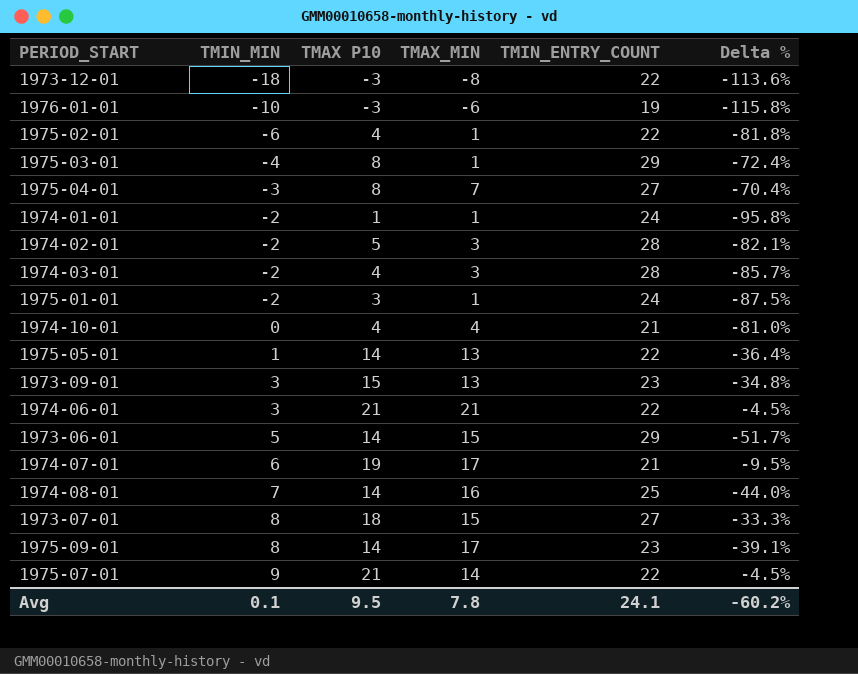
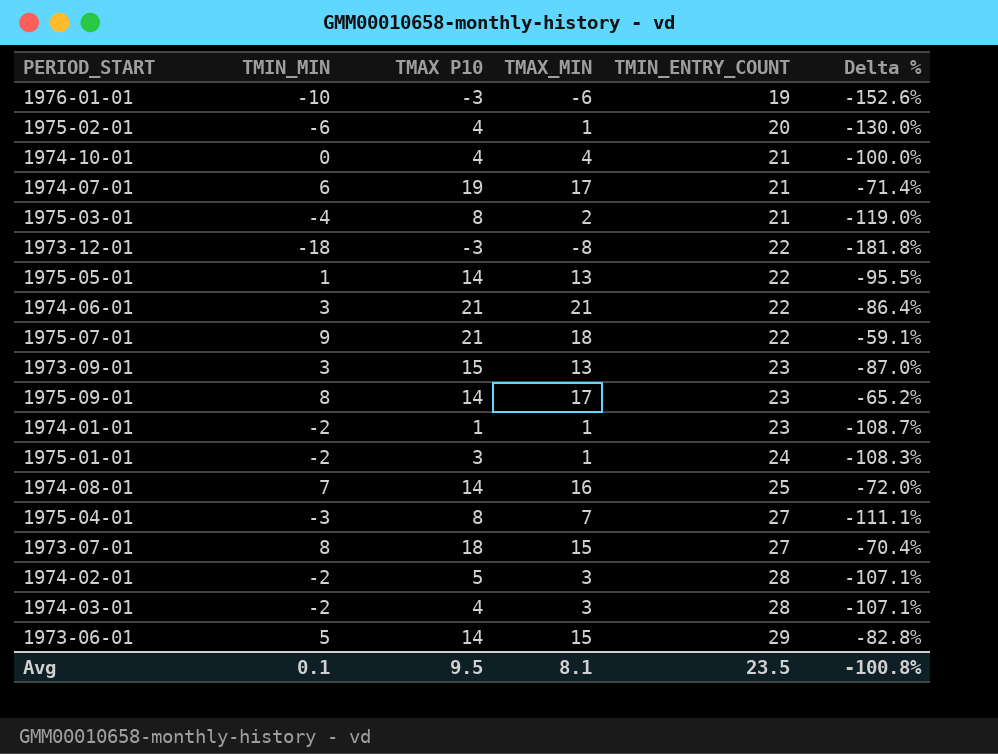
row order: TMIN_MIN ascending -> TMIN_ENTRY_COUNT ascending
column Delta % | formula: ([TMAX P10] - [TMIN_ENTRY_COUNT]) / [TMIN_ENTRY_COUNT] -> ([TMIN_MIN] - [TMIN_ENTRY_COUNT]) / [TMIN_ENTRY_COUNT]
1975-02-01 | TMIN_ENTRY_COUNT: 22 -> 20
1975-03-01 | TMAX_MIN: 1 -> 2
1975-03-01 | TMIN_ENTRY_COUNT: 29 -> 21
1975-07-01 | TMAX_MIN: 14 -> 18
1974-01-01 | TMIN_ENTRY_COUNT: 24 -> 23
Avg | TMAX_MIN: 7.8 -> 8.1
Avg | TMIN_ENTRY_COUNT: 24.1 -> 23.5
Avg | Delta %: -60.2% -> -100.8%

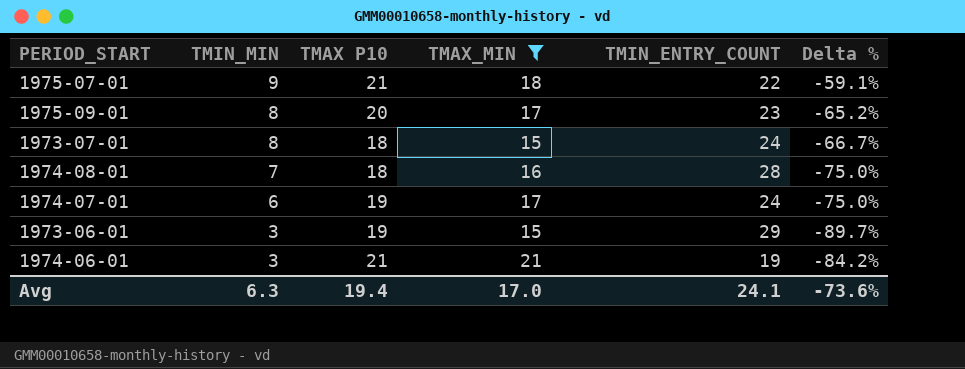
filter: none -> TMAX_MIN >= 15
row order: TMIN_ENTRY_COUNT ascending -> TMIN_MIN descending
1975-09-01 | TMAX P10: 14 -> 20
1973-07-01 | TMIN_ENTRY_COUNT: 27 -> 24
1973-07-01 | Delta %: -70.4% -> -66.7%
1974-08-01 | TMAX P10: 14 -> 18
1974-08-01 | TMIN_ENTRY_COUNT: 25 -> 28
1974-08-01 | Delta %: -72.0% -> -75.0%
1974-07-01 | TMIN_ENTRY_COUNT: 21 -> 24
1974-07-01 | Delta %: -71.4% -> -75.0%
1973-06-01 | TMIN_MIN: 5 -> 3
1973-06-01 | TMAX P10: 14 -> 19
1973-06-01 | Delta %: -82.8% -> -89.7%
1974-06-01 | TMIN_ENTRY_COUNT: 22 -> 19
1974-06-01 | Delta %: -86.4% -> -84.2%
Avg | TMIN_MIN: 0.1 -> 6.3
Avg | TMAX P10: 9.5 -> 19.4
Avg | TMAX_MIN: 8.1 -> 17.0
Avg | TMIN_ENTRY_COUNT: 23.5 -> 24.1
Avg | Delta %: -100.8% -> -73.6%

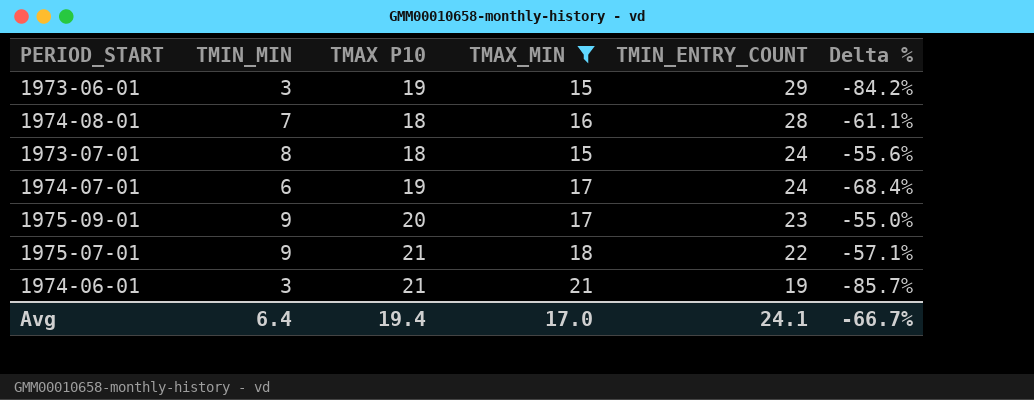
row order: TMIN_MIN descending -> TMIN_ENTRY_COUNT descending
column Delta % | formula: ([TMIN_MIN] - [TMIN_ENTRY_COUNT]) / [TMIN_ENTRY_COUNT] -> ([TMIN_MIN] - [TMAX P10]) / [TMAX P10]
1975-09-01 | TMIN_MIN: 8 -> 9
Avg | TMIN_MIN: 6.3 -> 6.4
Avg | Delta %: -73.6% -> -66.7%

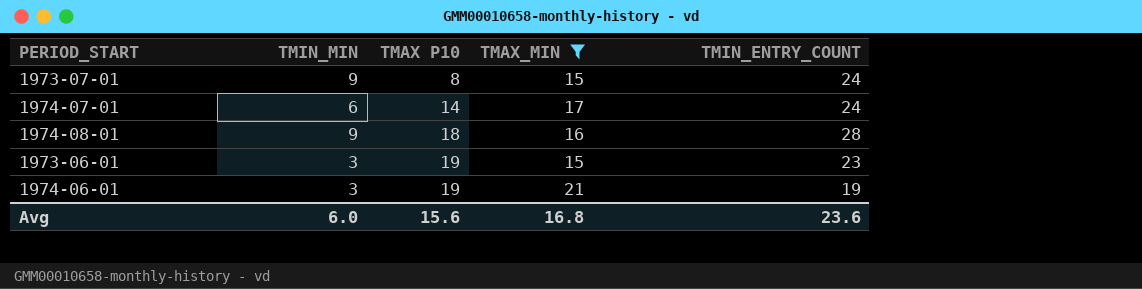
row order: TMIN_ENTRY_COUNT descending -> TMAX P10 ascending
column Delta % | formula: ([TMIN_MIN] - [TMAX P10]) / [TMAX P10] -> none
row 1975-09-01: 9 | 20 | 17 | 23 | -55.0% -> none
row 1975-07-01: 9 | 21 | 18 | 22 | -57.1% -> none
1973-07-01 | TMIN_MIN: 8 -> 9
1973-07-01 | TMAX P10: 18 -> 8
1974-07-01 | TMAX P10: 19 -> 14
1974-08-01 | TMIN_MIN: 7 -> 9
1973-06-01 | TMIN_ENTRY_COUNT: 29 -> 23
1974-06-01 | TMAX P10: 21 -> 19
Avg | TMIN_MIN: 6.4 -> 6.0
Avg | TMAX P10: 19.4 -> 15.6
Avg | TMAX_MIN: 17.0 -> 16.8
Avg | TMIN_ENTRY_COUNT: 24.1 -> 23.6

